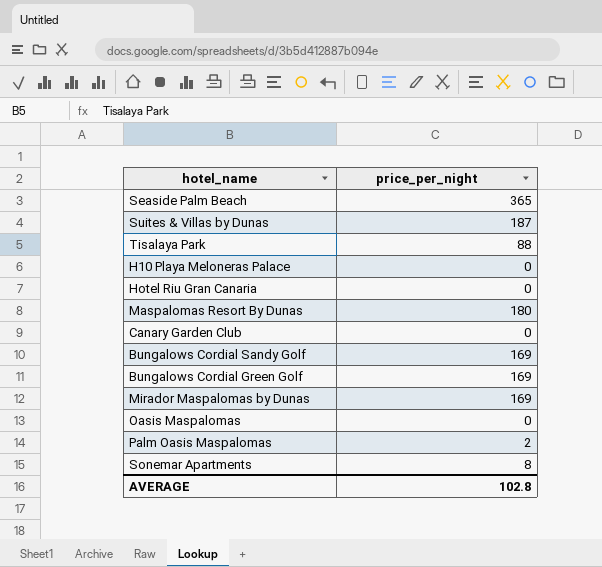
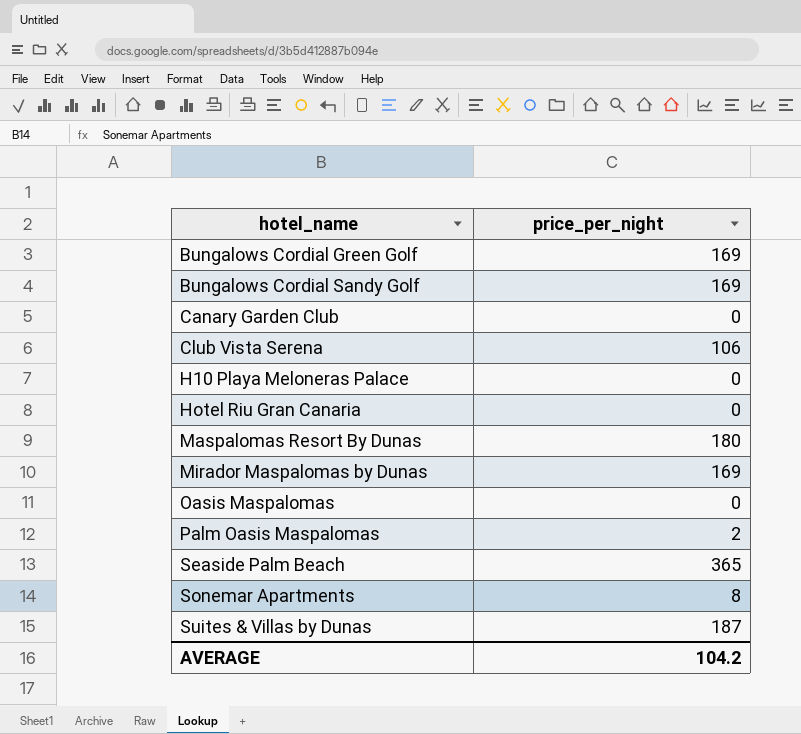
row order: none -> hotel_name ascending
row Tisalaya Park: 88 -> none
row Club Vista Serena: none -> 106
AVERAGE | price_per_night: 102.8 -> 104.2

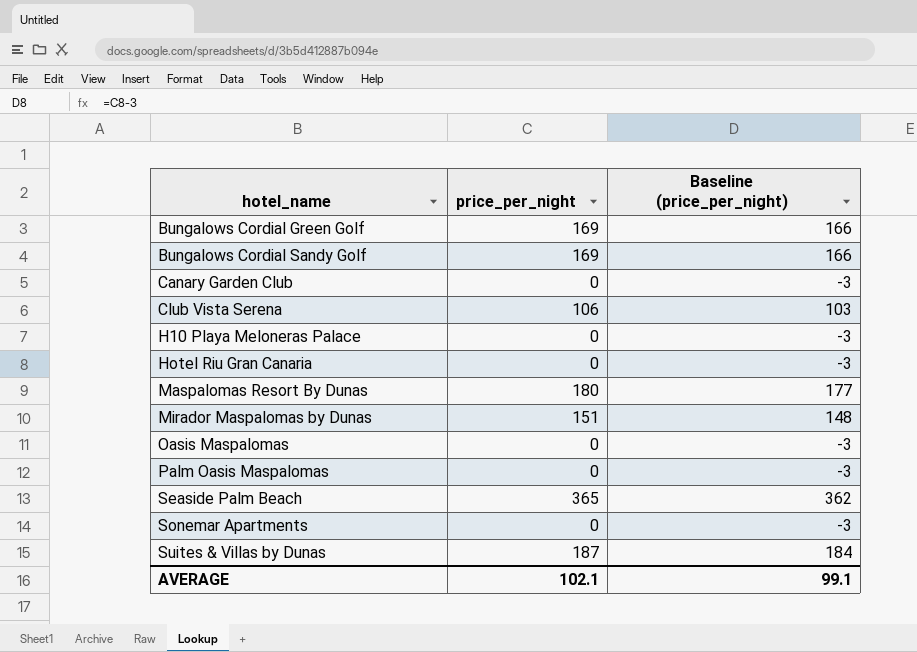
column Baseline (price_per_night) | formula: none -> [price_per_night] - 3
Mirador Maspalomas by Dunas | price_per_night: 169 -> 151
Palm Oasis Maspalomas | price_per_night: 2 -> 0
Sonemar Apartments | price_per_night: 8 -> 0
AVERAGE | price_per_night: 104.2 -> 102.1

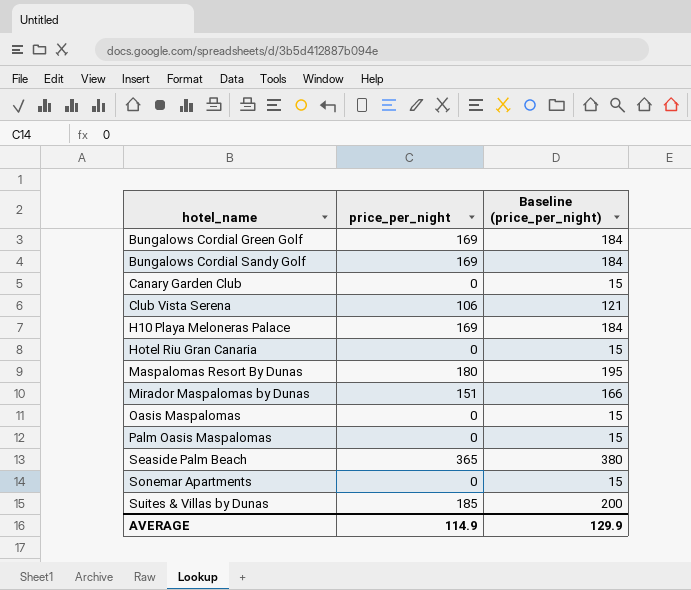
column Baseline (price_per_night) | formula: [price_per_night] - 3 -> [price_per_night] + 15
H10 Playa Meloneras Palace | price_per_night: 0 -> 169
Suites & Villas by Dunas | price_per_night: 187 -> 185
AVERAGE | price_per_night: 102.1 -> 114.9
AVERAGE | Baseline (price_per_night): 99.1 -> 129.9

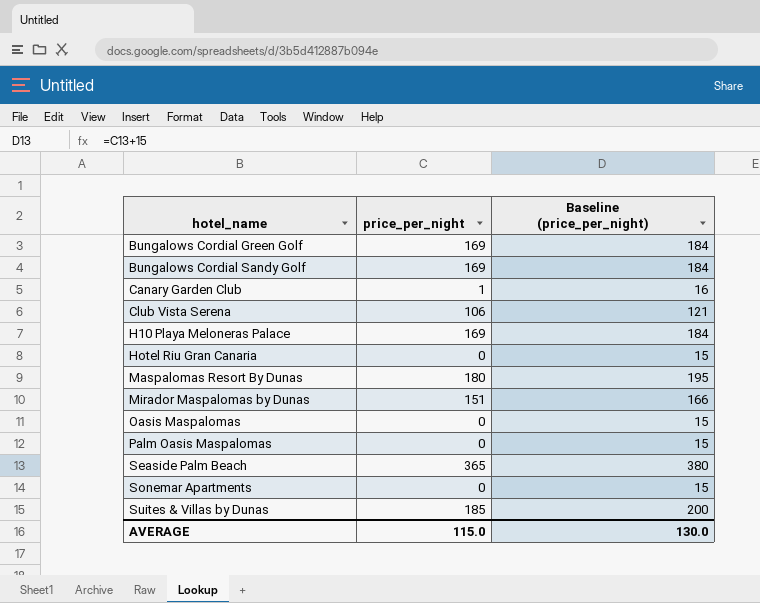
Canary Garden Club | price_per_night: 0 -> 1
Canary Garden Club | Baseline (price_per_night): 15 -> 16
AVERAGE | price_per_night: 114.9 -> 115.0
AVERAGE | Baseline (price_per_night): 129.9 -> 130.0

